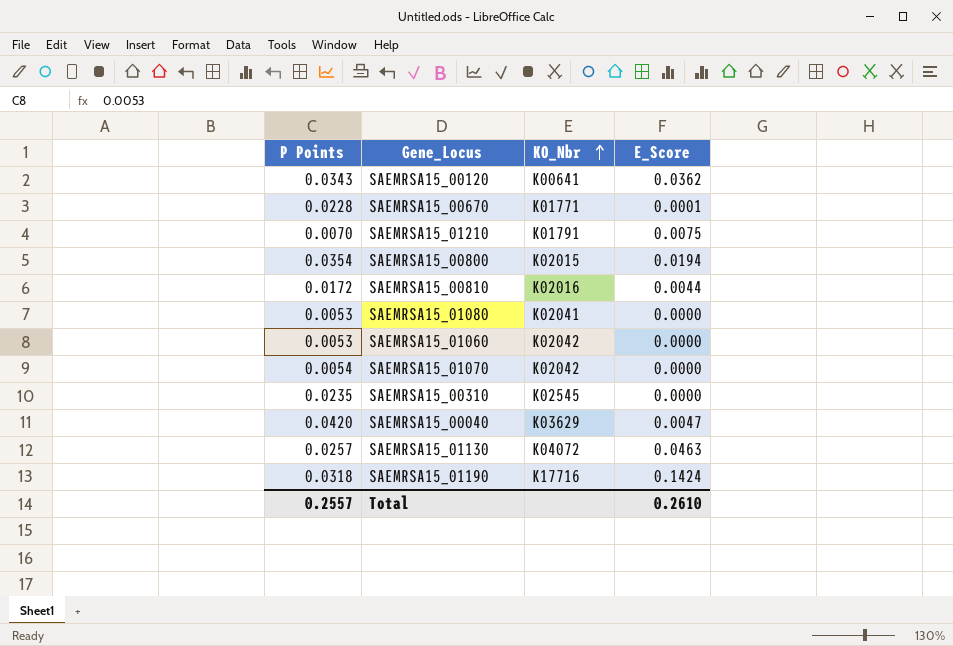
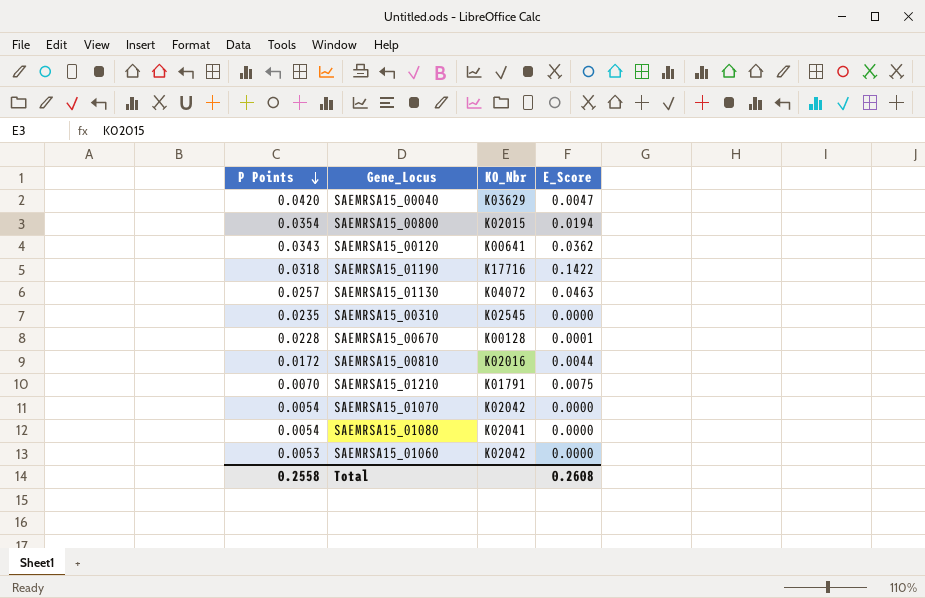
row order: KO_Nbr ascending -> P Points descending
SAEMRSA15_01190 | E_Score: 0.1424 -> 0.1422
SAEMRSA15_00670 | KO_Nbr: K01771 -> K00128
SAEMRSA15_01080 | P Points: 0.0053 -> 0.0054
Total | P Points: 0.2557 -> 0.2558
Total | E_Score: 0.2610 -> 0.2608

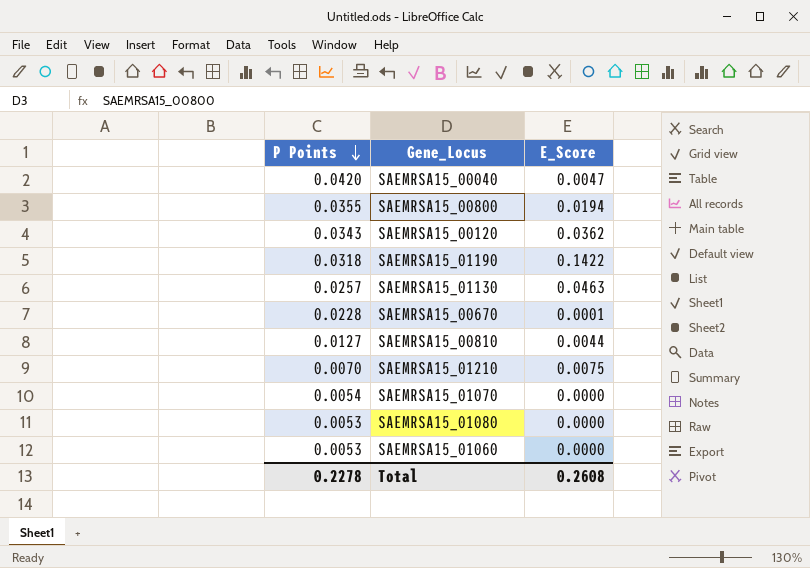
column KO_Nbr | position: 3 -> none
row SAEMRSA15_00310: 0.0235 | K02545 | 0.0000 -> none
SAEMRSA15_00800 | P Points: 0.0354 -> 0.0355
SAEMRSA15_00810 | P Points: 0.0172 -> 0.0127
SAEMRSA15_01080 | P Points: 0.0054 -> 0.0053
Total | P Points: 0.2558 -> 0.2278

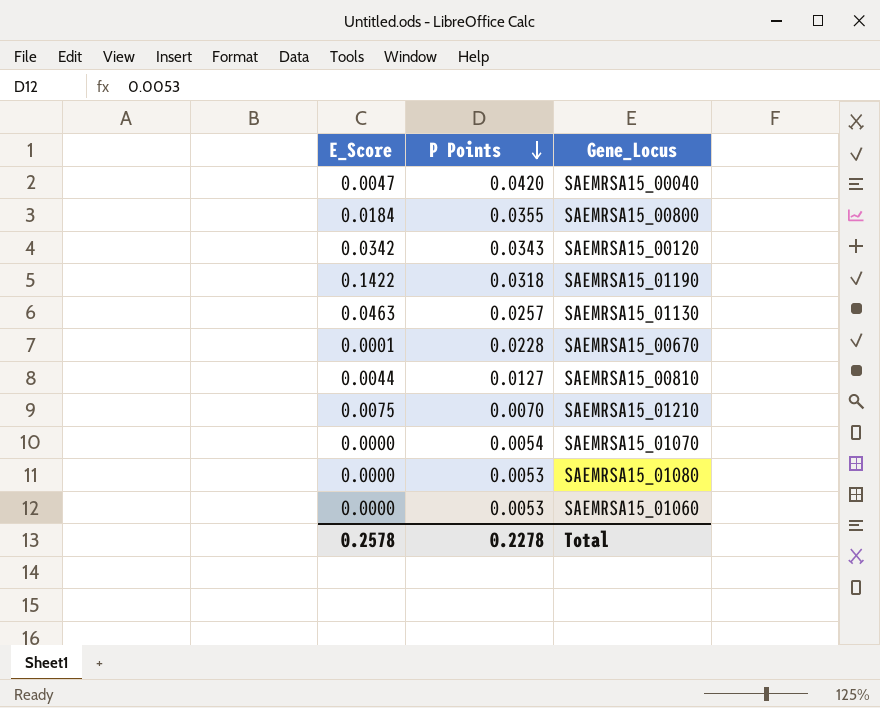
column E_Score | position: 3 -> 1
SAEMRSA15_00800 | E_Score: 0.0194 -> 0.0184
SAEMRSA15_00120 | E_Score: 0.0362 -> 0.0342
Total | E_Score: 0.2608 -> 0.2578

